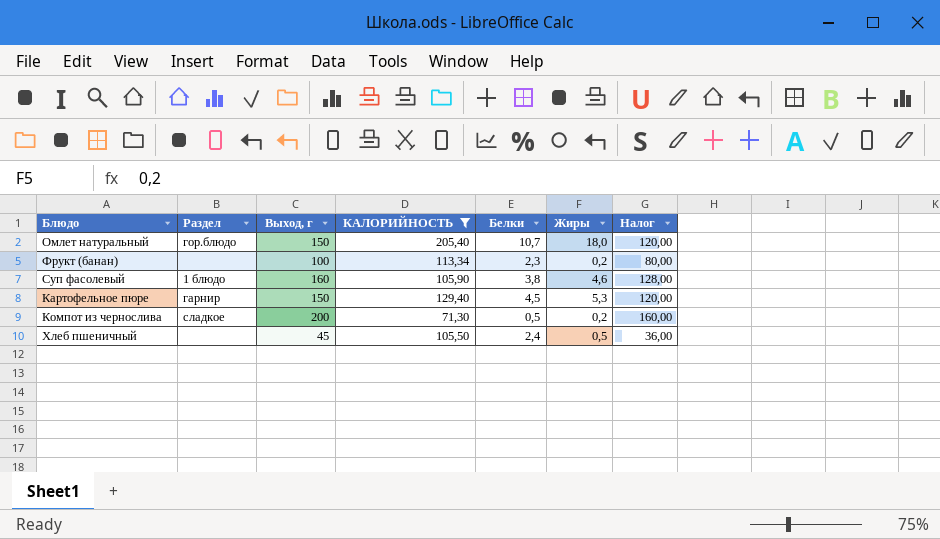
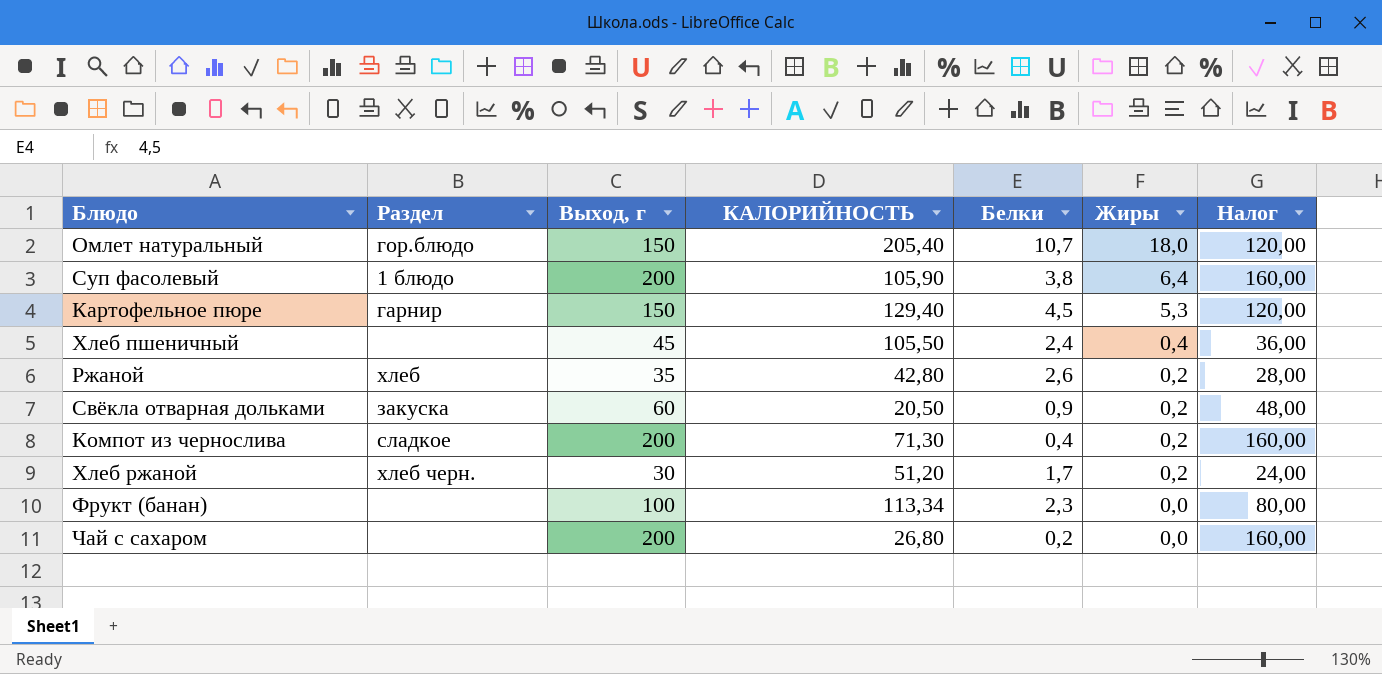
filter: КАЛОРИЙНОСТЬ >= 71,30 -> none
row order: none -> Жиры descending
Суп фасолевый | Выход, г: 160 -> 200
Суп фасолевый | Жиры: 4,6 -> 6,4
Суп фасолевый | Налог: 128,00 -> 160,00
Хлеб пшеничный | Жиры: 0,5 -> 0,4
Компот из чернослива | Белки: 0,5 -> 0,4
Фрукт (банан) | Жиры: 0,2 -> 0,0

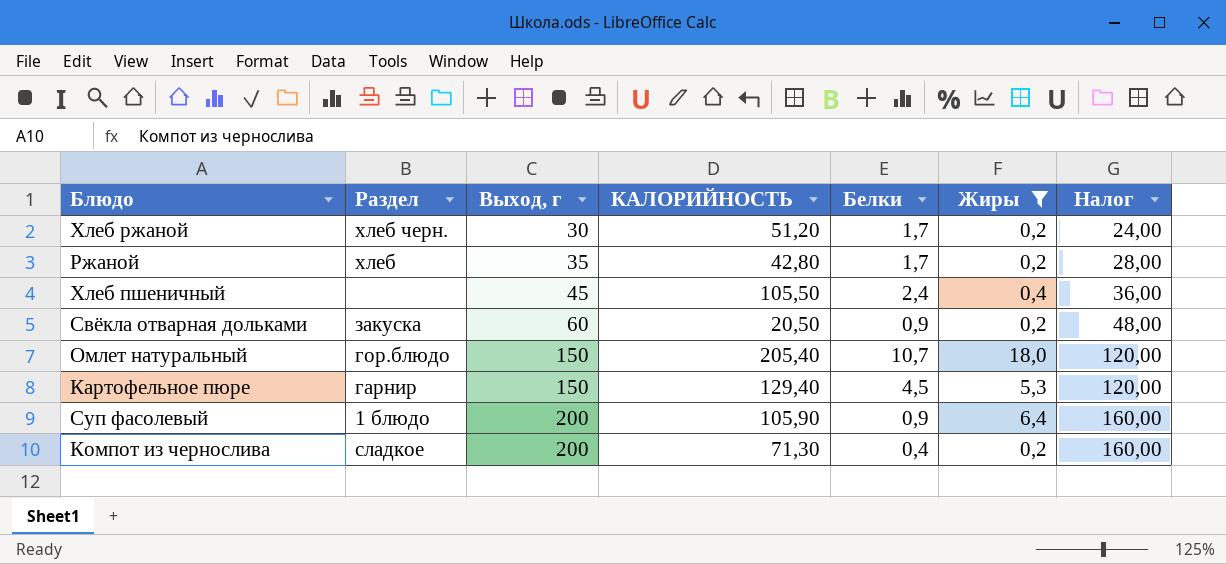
filter: none -> Жиры != 0,0
row order: Жиры descending -> Выход, г ascending
Ржаной | Белки: 2,6 -> 1,7
Суп фасолевый | Белки: 3,8 -> 0,9

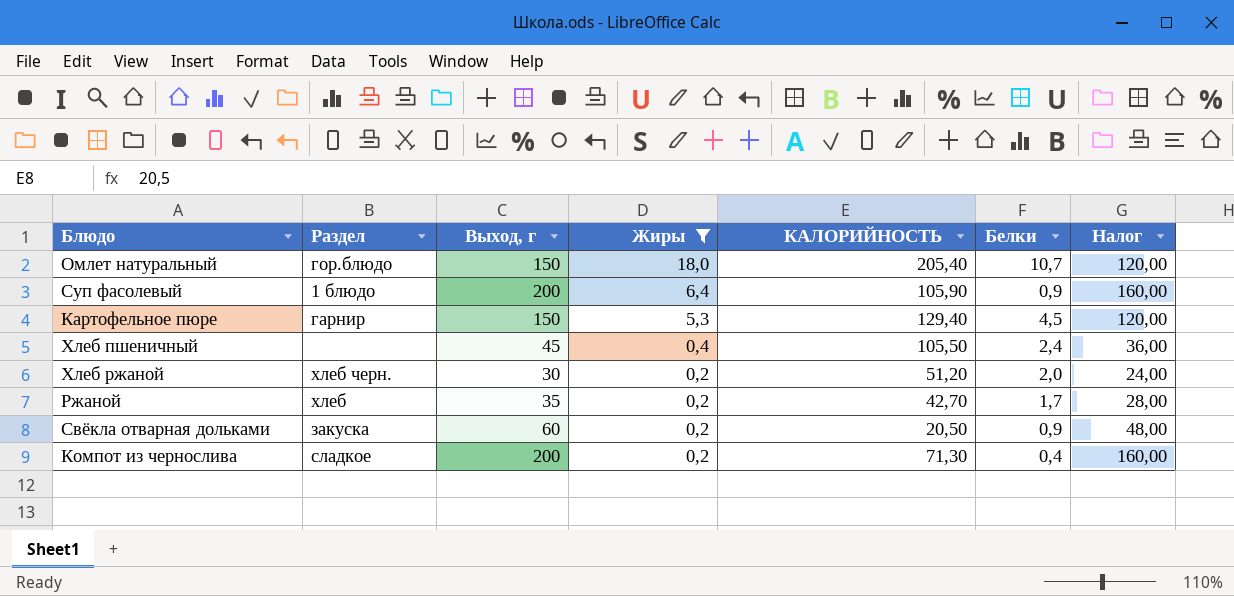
row order: Выход, г ascending -> Жиры descending
column Жиры | position: 6 -> 4
Хлеб ржаной | Белки: 1,7 -> 2,0
Ржаной | КАЛОРИЙНОСТЬ: 42,80 -> 42,70

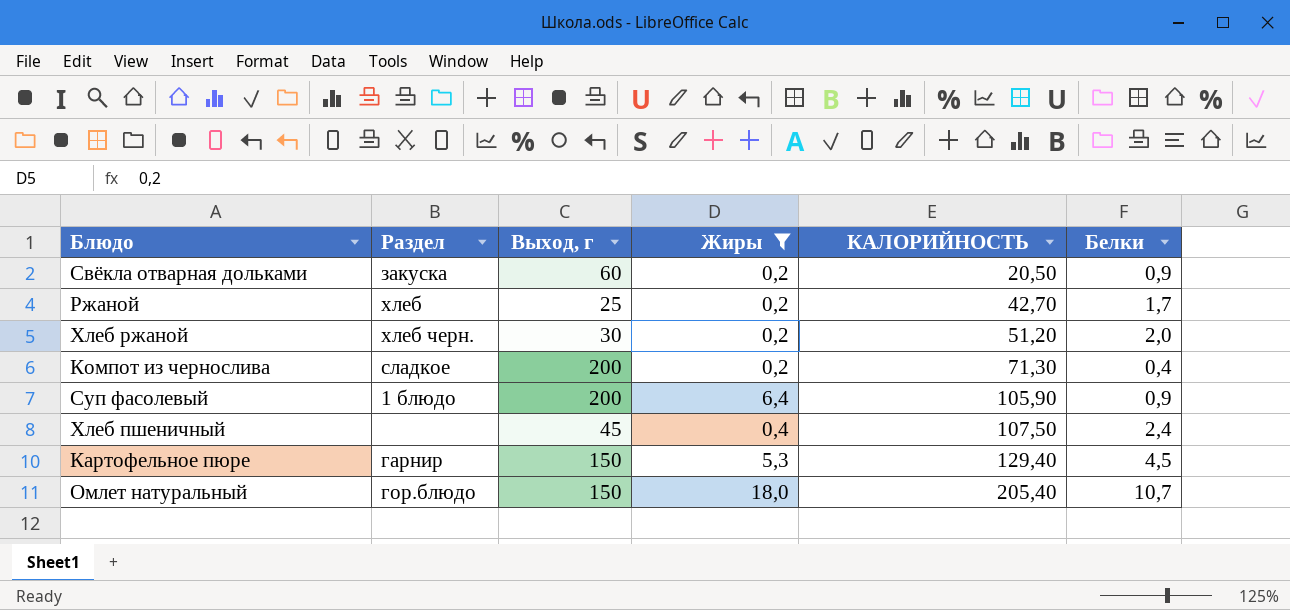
row order: Жиры descending -> КАЛОРИЙНОСТЬ ascending
column Налог | formula: [Выход, г] * 0,8 -> none
Ржаной | Выход, г: 35 -> 25
Хлеб пшеничный | КАЛОРИЙНОСТЬ: 105,50 -> 107,50

